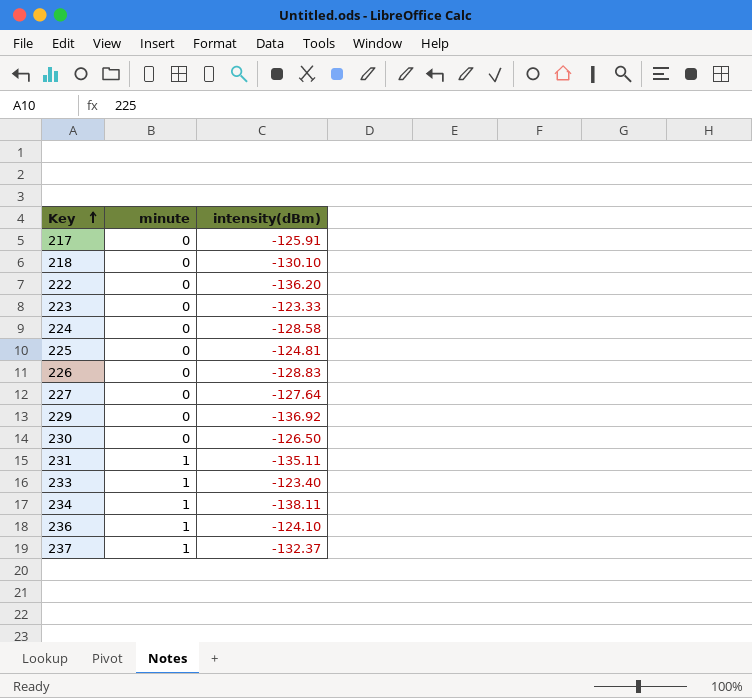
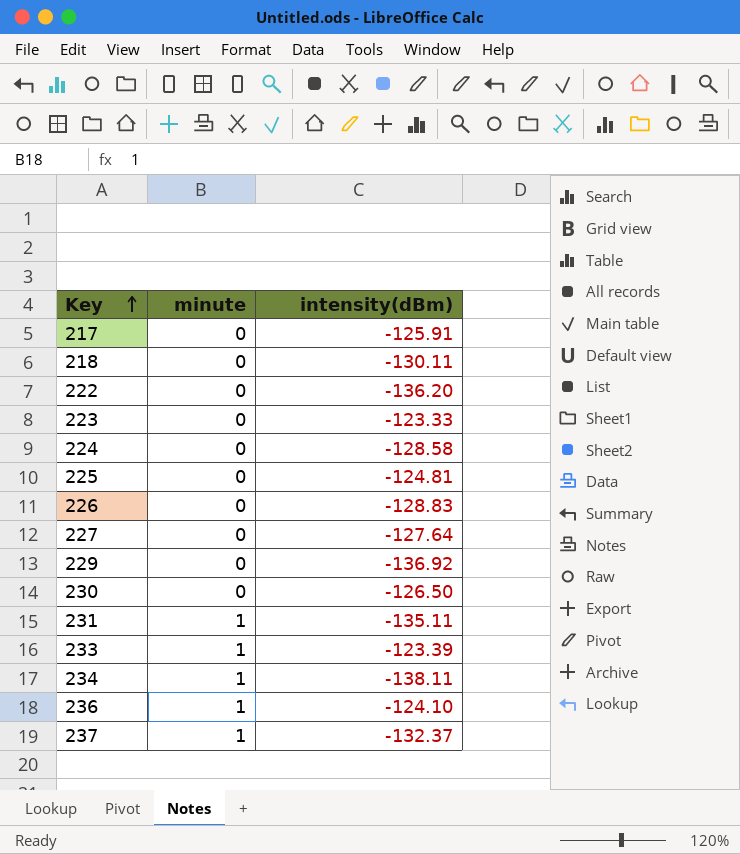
218 | intensity(dBm): -130.10 -> -130.11
233 | intensity(dBm): -123.40 -> -123.39

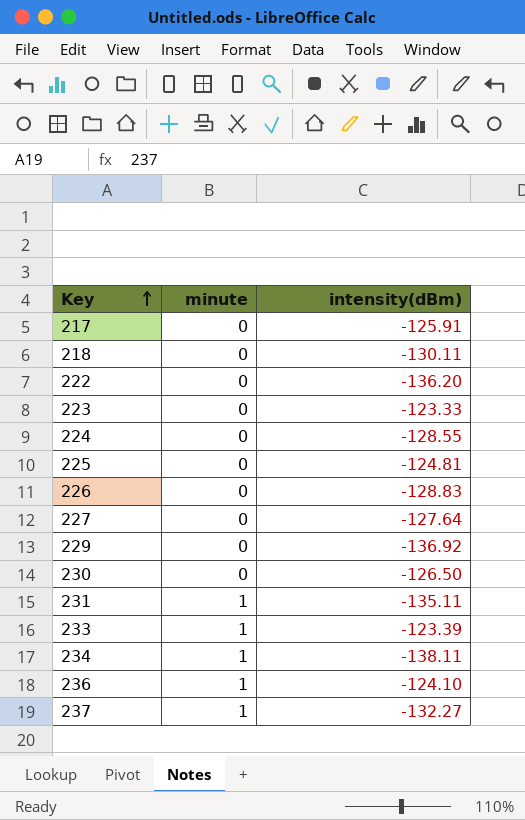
224 | intensity(dBm): -128.58 -> -128.55
237 | intensity(dBm): -132.37 -> -132.27

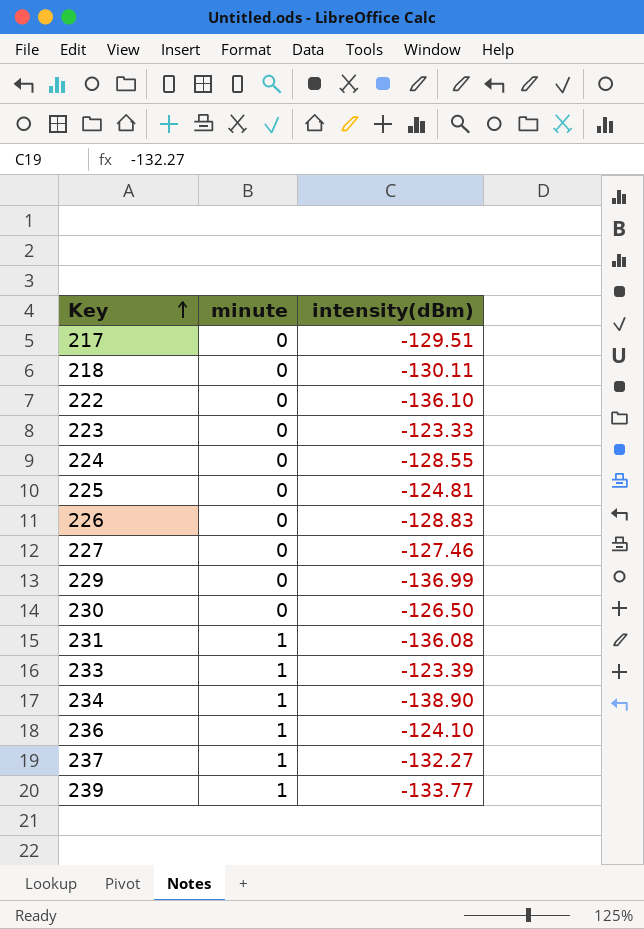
217 | intensity(dBm): -125.91 -> -129.51
222 | intensity(dBm): -136.20 -> -136.10
227 | intensity(dBm): -127.64 -> -127.46
229 | intensity(dBm): -136.92 -> -136.99
231 | intensity(dBm): -135.11 -> -136.08
234 | intensity(dBm): -138.11 -> -138.90
row 239: none -> 1 | -133.77

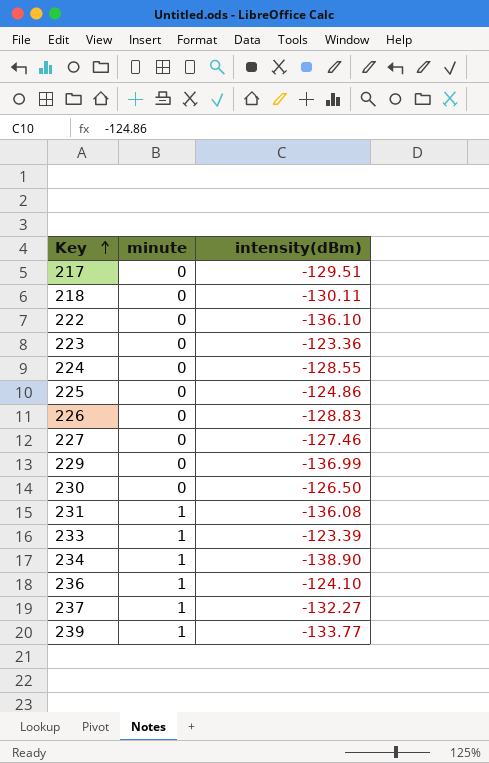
223 | intensity(dBm): -123.33 -> -123.36
225 | intensity(dBm): -124.81 -> -124.86

